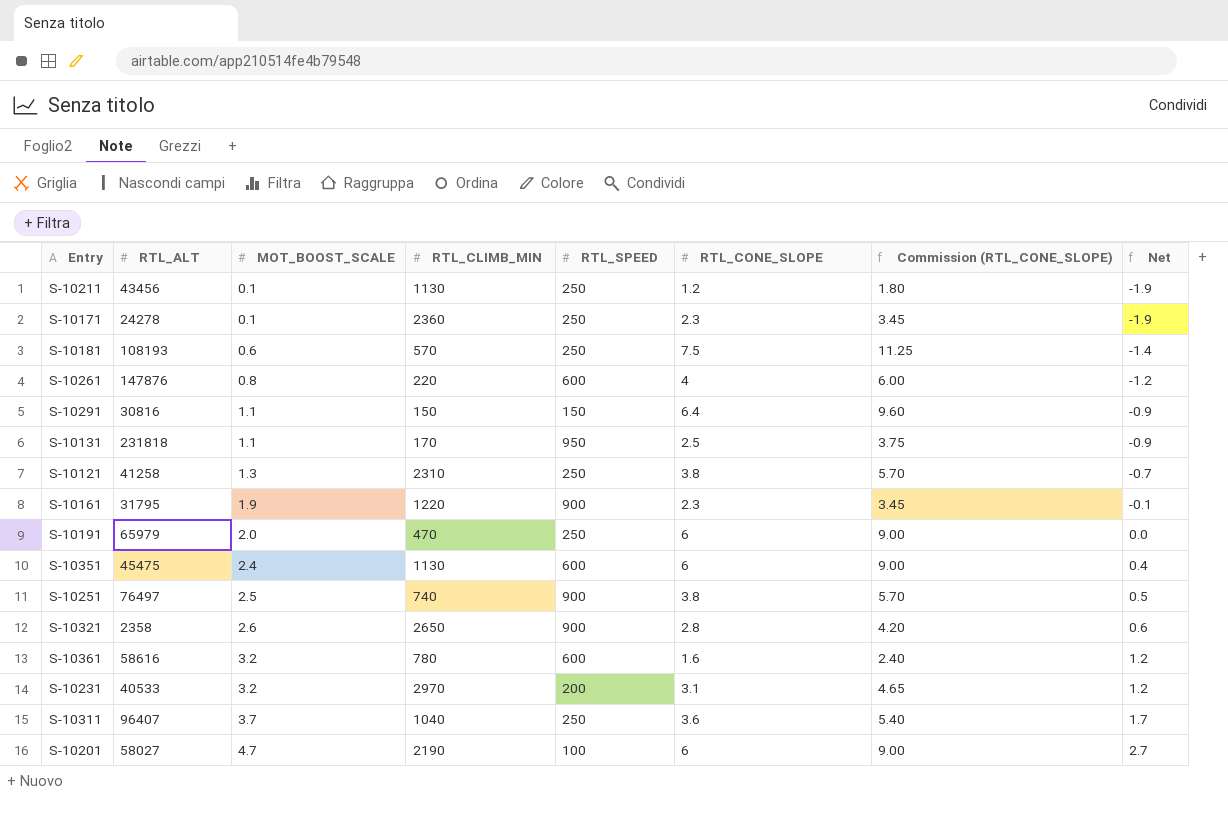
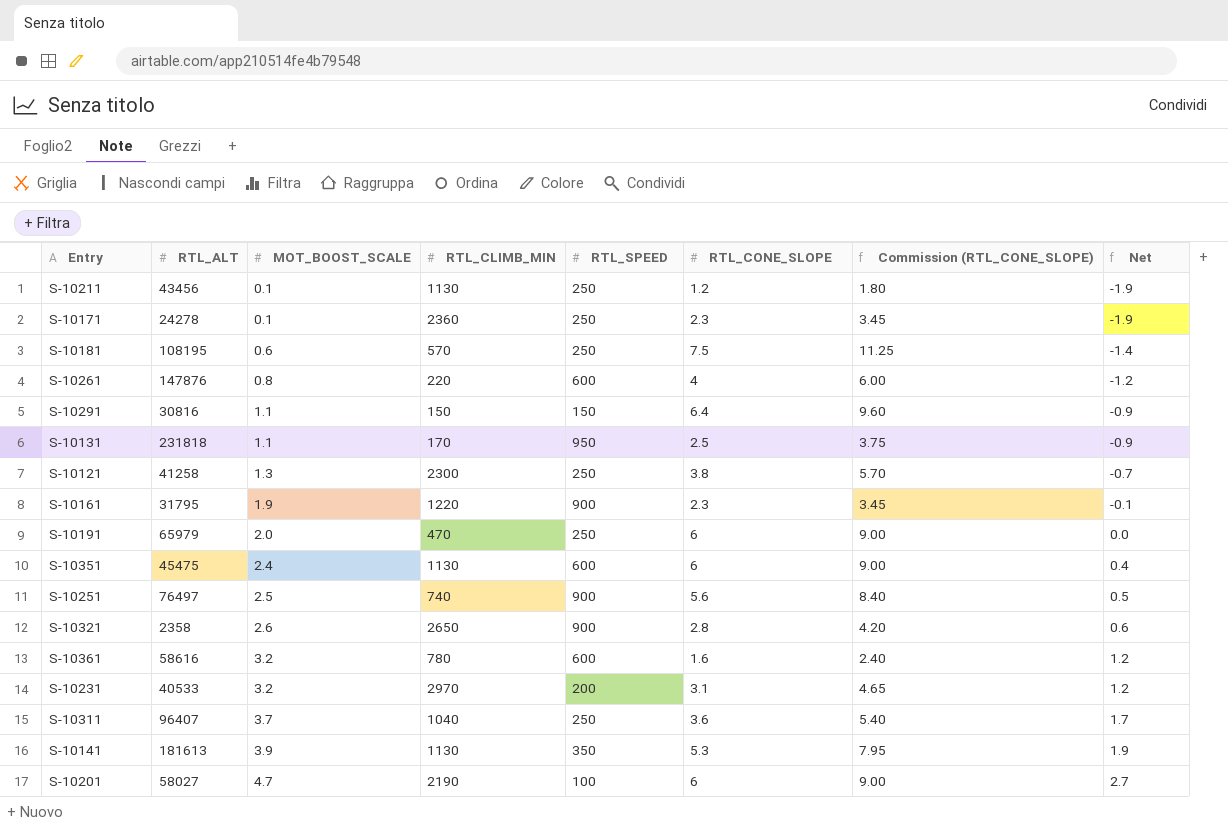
S-10181 | RTL_ALT: 108193 -> 108195
S-10121 | RTL_CLIMB_MIN: 2310 -> 2300
S-10251 | RTL_CONE_SLOPE: 3.8 -> 5.6
S-10251 | Commission (RTL_CONE_SLOPE): 5.70 -> 8.40
row S-10141: none -> 181613 | 3.9 | 1130 | 350 | 5.3 | 7.95 | 1.9

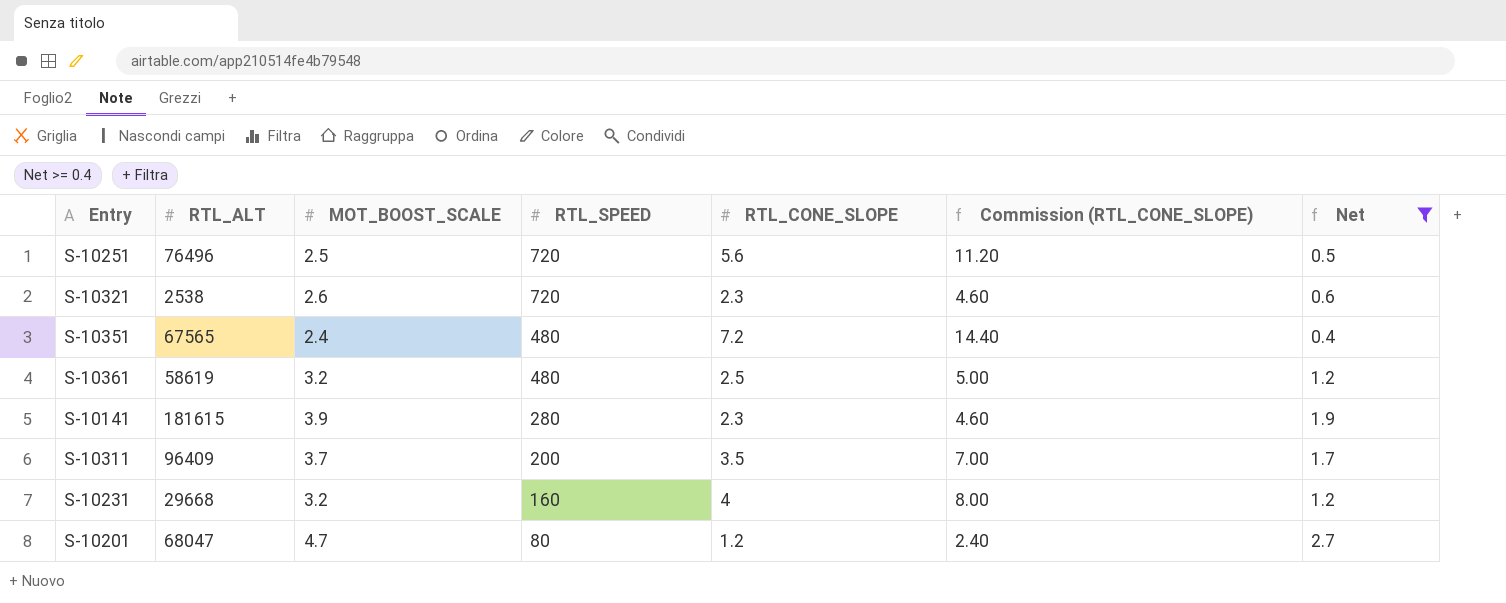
filter: none -> Net >= 0.4
row order: MOT_BOOST_SCALE ascending -> RTL_SPEED descending
column RTL_CLIMB_MIN | position: 4 -> none
column Commission (RTL_CONE_SLOPE) | formula: [RTL_CONE_SLOPE] * 1.5 -> [RTL_CONE_SLOPE] * 2
S-10251 | RTL_ALT: 76497 -> 76496
S-10251 | RTL_SPEED: 900 -> 720
S-10321 | RTL_ALT: 2358 -> 2538
S-10321 | RTL_SPEED: 900 -> 720
S-10321 | RTL_CONE_SLOPE: 2.8 -> 2.3
S-10351 | RTL_ALT: 45475 -> 67565
S-10351 | RTL_SPEED: 600 -> 480
S-10351 | RTL_CONE_SLOPE: 6 -> 7.2
S-10361 | RTL_ALT: 58616 -> 58619
S-10361 | RTL_SPEED: 600 -> 480
S-10361 | RTL_CONE_SLOPE: 1.6 -> 2.5
S-10141 | RTL_ALT: 181613 -> 181615
S-10141 | RTL_SPEED: 350 -> 280
S-10141 | RTL_CONE_SLOPE: 5.3 -> 2.3
S-10311 | RTL_ALT: 96407 -> 96409
S-10311 | RTL_SPEED: 250 -> 200
S-10311 | RTL_CONE_SLOPE: 3.6 -> 3.5
S-10231 | RTL_ALT: 40533 -> 29668
S-10231 | RTL_SPEED: 200 -> 160
S-10231 | RTL_CONE_SLOPE: 3.1 -> 4
S-10201 | RTL_ALT: 58027 -> 68047
S-10201 | RTL_SPEED: 100 -> 80
S-10201 | RTL_CONE_SLOPE: 6 -> 1.2

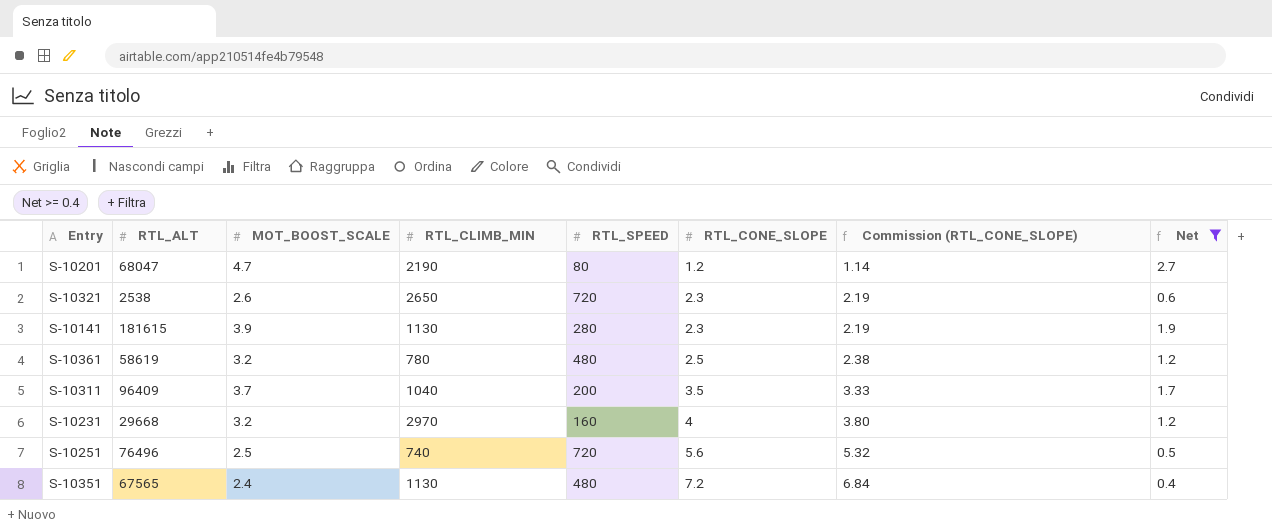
row order: RTL_SPEED descending -> RTL_CONE_SLOPE ascending
column RTL_CLIMB_MIN | position: none -> 4
column Commission (RTL_CONE_SLOPE) | formula: [RTL_CONE_SLOPE] * 2 -> [RTL_CONE_SLOPE] * 0.95

